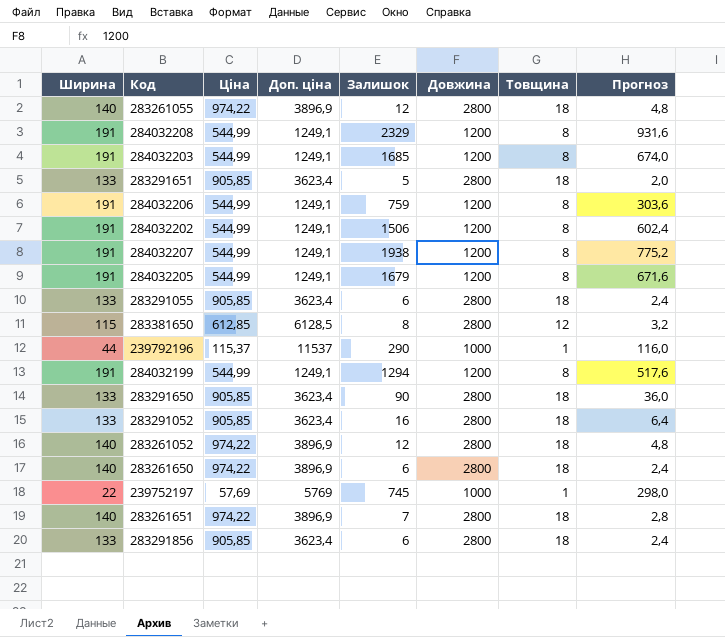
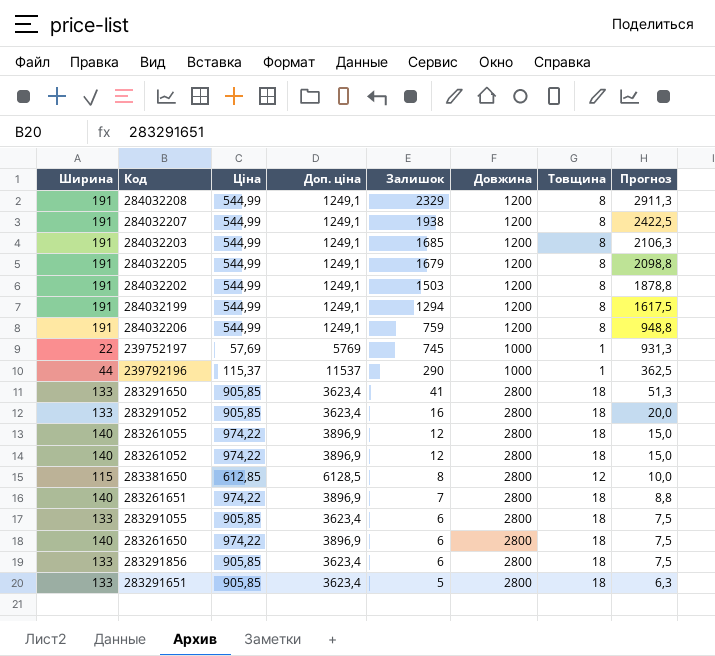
row order: none -> Залишок descending
column Прогноз | formula: [Залишок] * 0,4 -> [Залишок] * 1,25
284032202 | Залишок: 1506 -> 1503
283291650 | Залишок: 90 -> 41

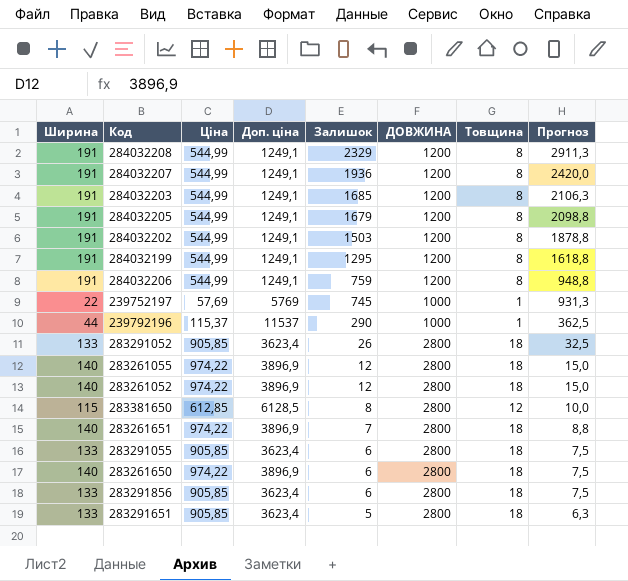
column name: Довжина -> ДОВЖИНА
row 283291650: 133 | 905,85 | 3623,4 | 41 | 2800 | 18 | 51,3 -> none
284032207 | Залишок: 1938 -> 1936
284032207 | Прогноз: 2422,5 -> 2420,0
284032199 | Залишок: 1294 -> 1295
284032199 | Прогноз: 1617,5 -> 1618,8
283291052 | Залишок: 16 -> 26
283291052 | Прогноз: 20,0 -> 32,5

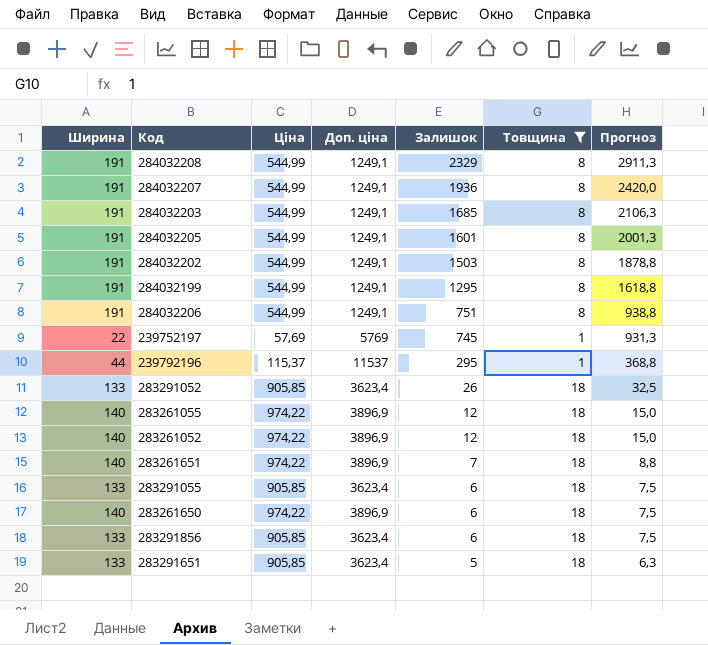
filter: none -> Товщина != 12
column ДОВЖИНА | position: 6 -> none
284032205 | Залишок: 1679 -> 1601
284032205 | Прогноз: 2098,8 -> 2001,3
284032206 | Залишок: 759 -> 751
284032206 | Прогноз: 948,8 -> 938,8
239792196 | Залишок: 290 -> 295
239792196 | Прогноз: 362,5 -> 368,8

